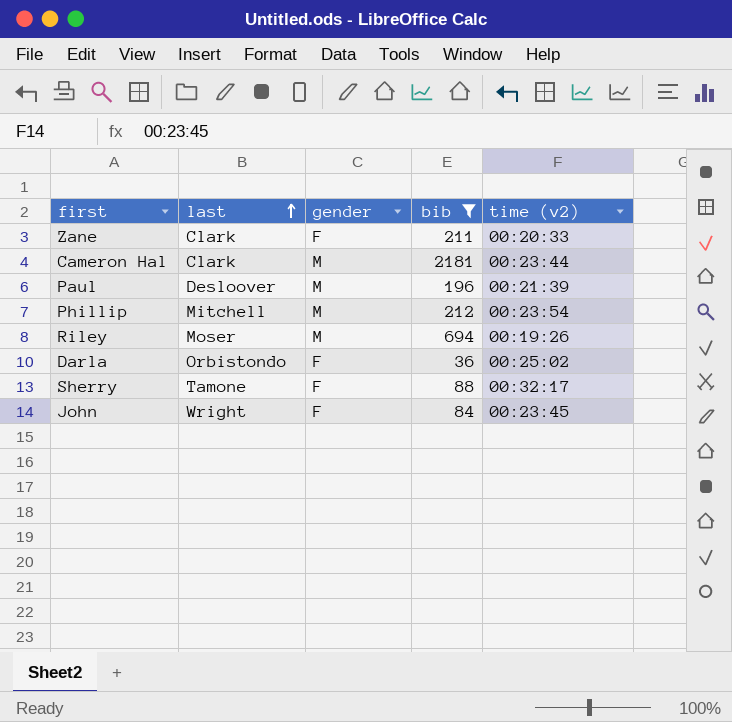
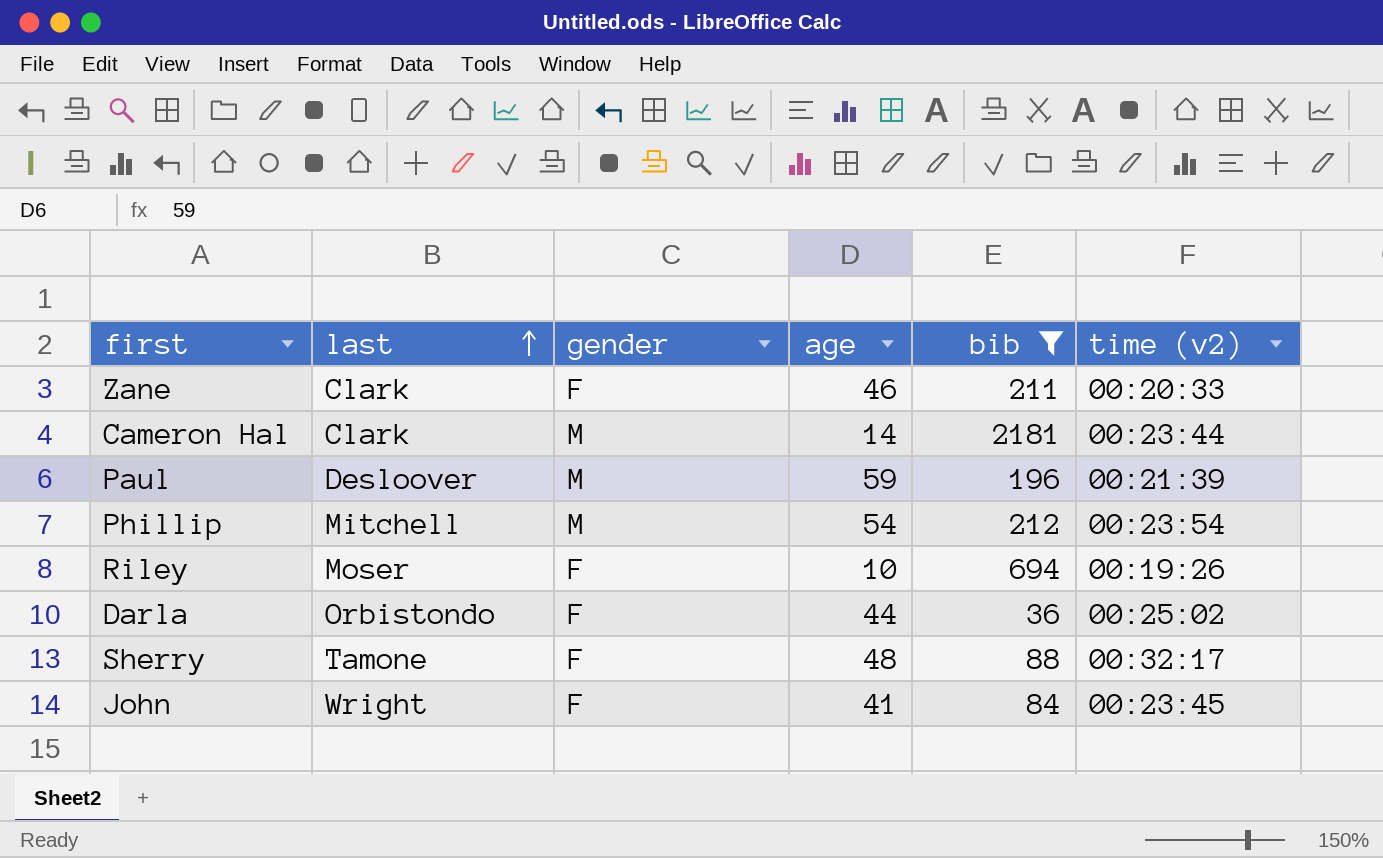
column age | position: none -> 4
Riley | gender: M -> F

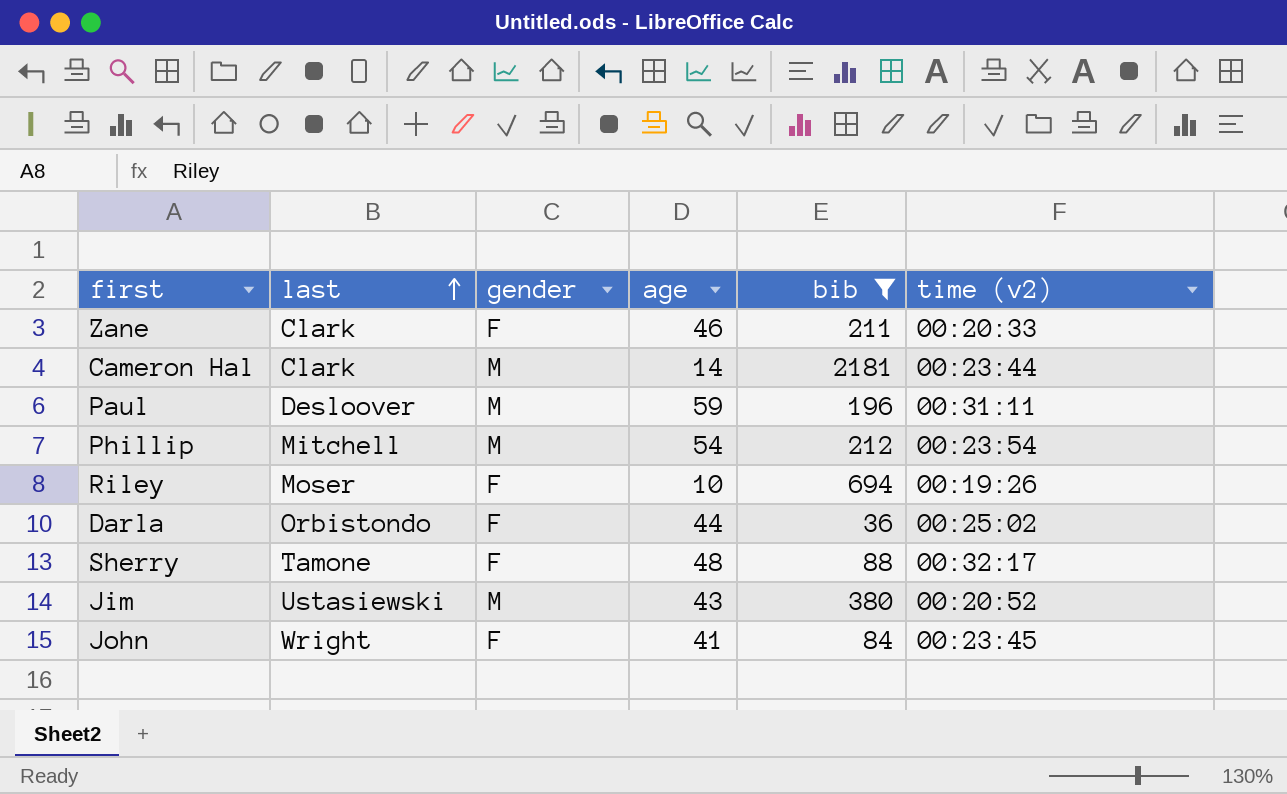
Paul | time (v2): 00:21:39 -> 00:31:11
row Jim: none -> Ustasiewski | M | 43 | 380 | 00:20:52

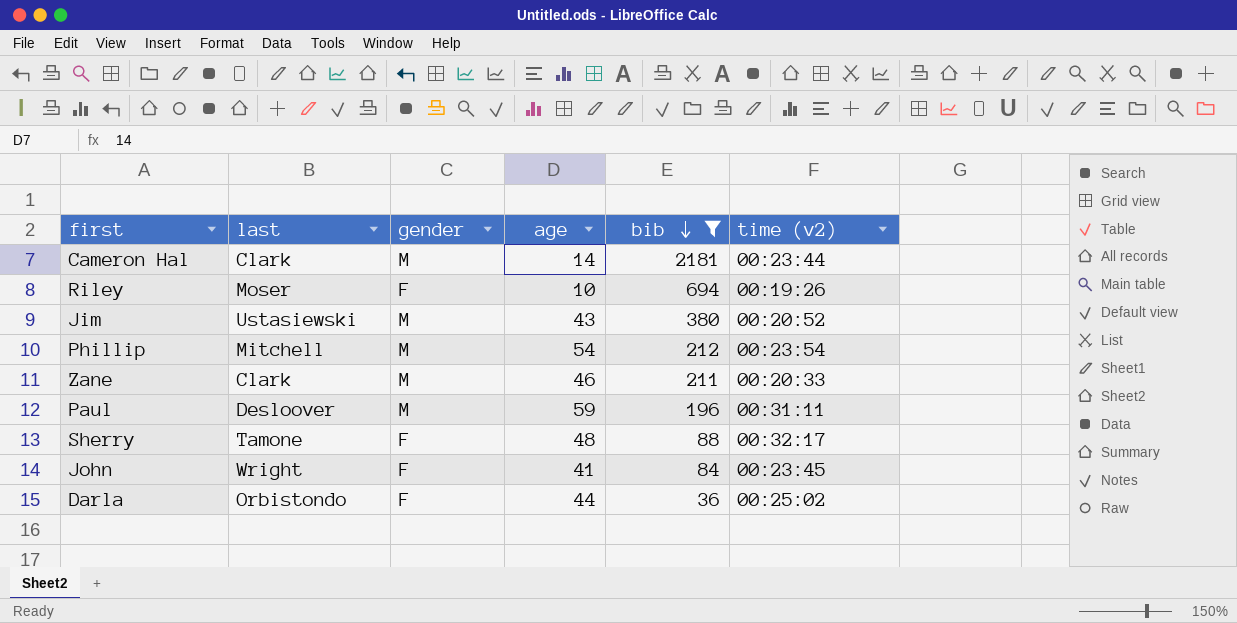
row order: last ascending -> bib descending
Zane | gender: F -> M

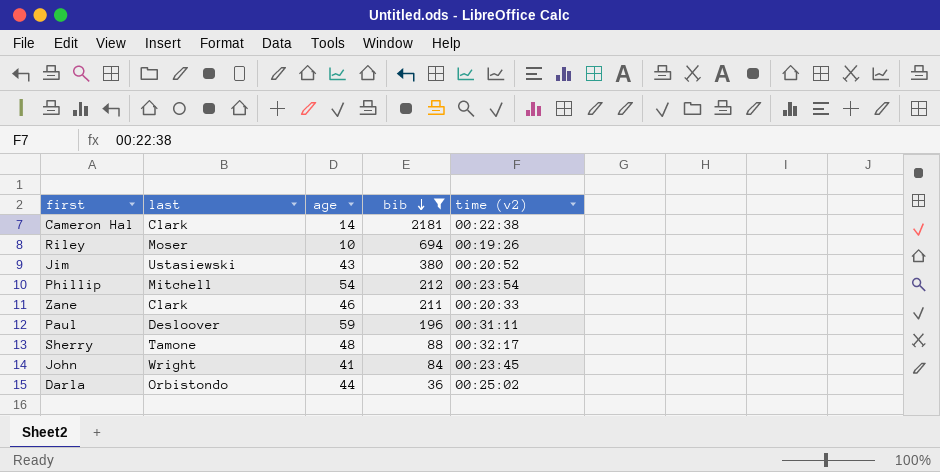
column gender | position: 3 -> none
Cameron Hal | time (v2): 00:23:44 -> 00:22:38

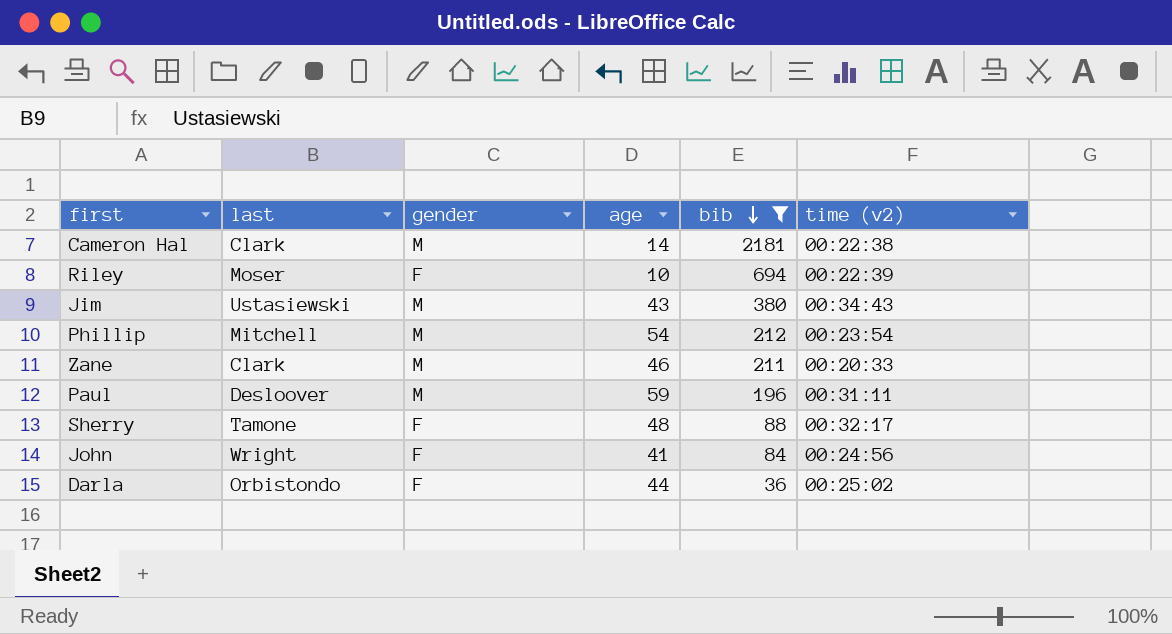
column gender | position: none -> 3
Riley | time (v2): 00:19:26 -> 00:22:39
Jim | time (v2): 00:20:52 -> 00:34:43
John | time (v2): 00:23:45 -> 00:24:56

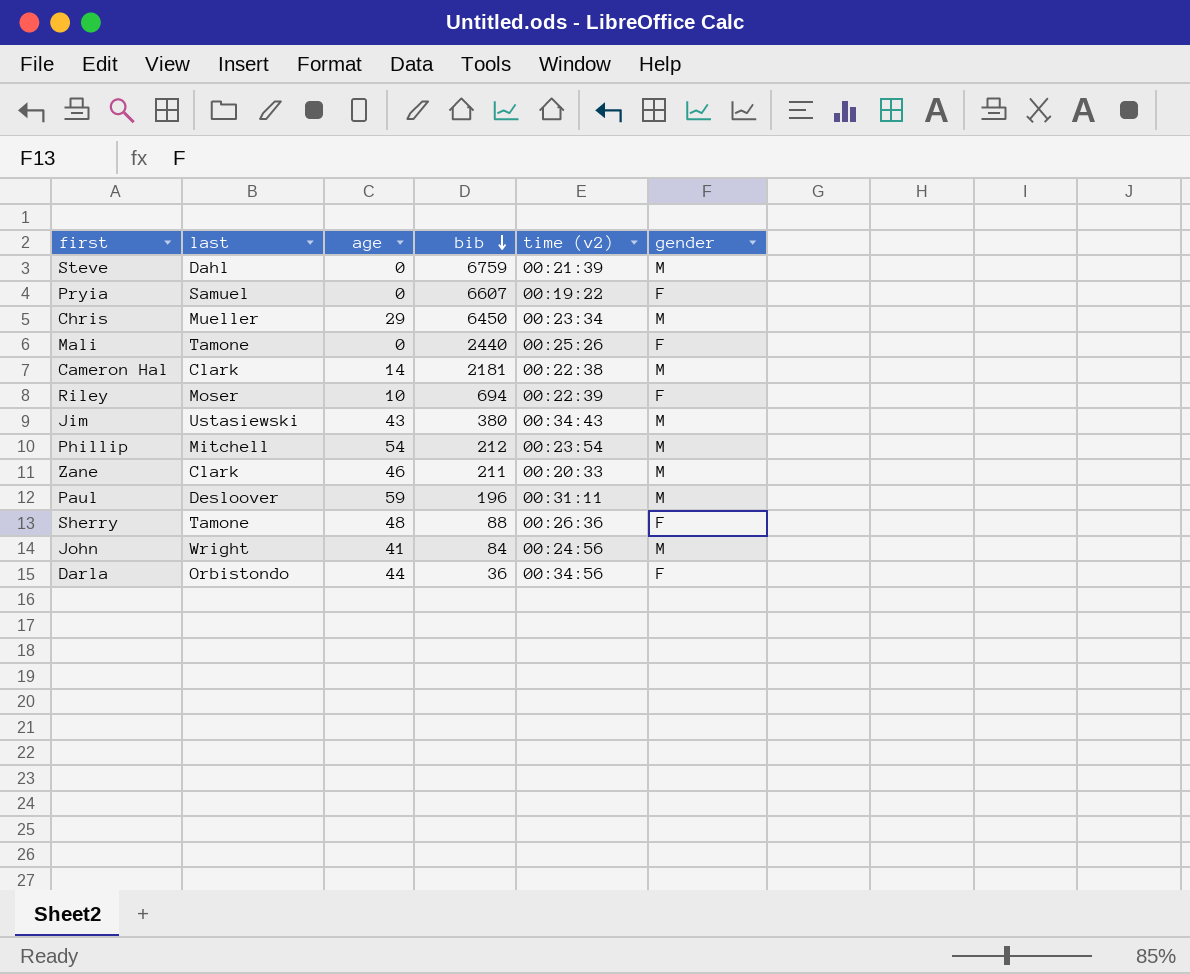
filter: bib <= 2181 -> none
column gender | position: 3 -> 6
Sherry | time (v2): 00:32:17 -> 00:26:36
John | gender: F -> M
Darla | time (v2): 00:25:02 -> 00:34:56

